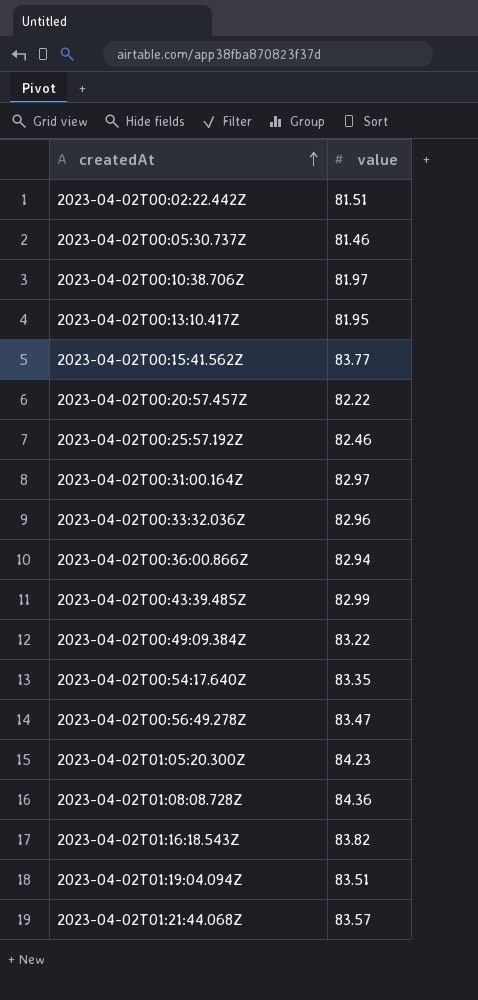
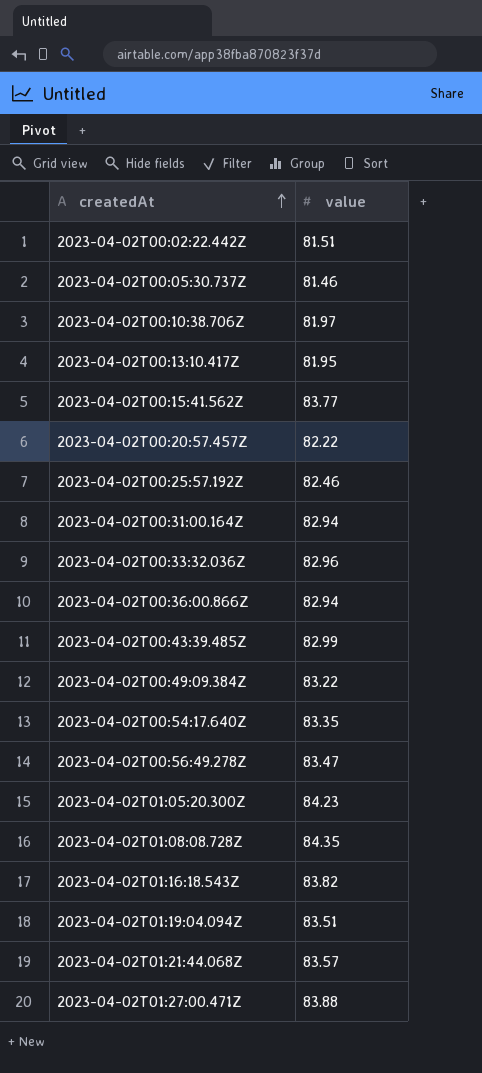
2023-04-02T00:31:00.164Z | value: 82.97 -> 82.94
2023-04-02T01:08:08.728Z | value: 84.36 -> 84.35
row 2023-04-02T01:27:00.471Z: none -> 83.88

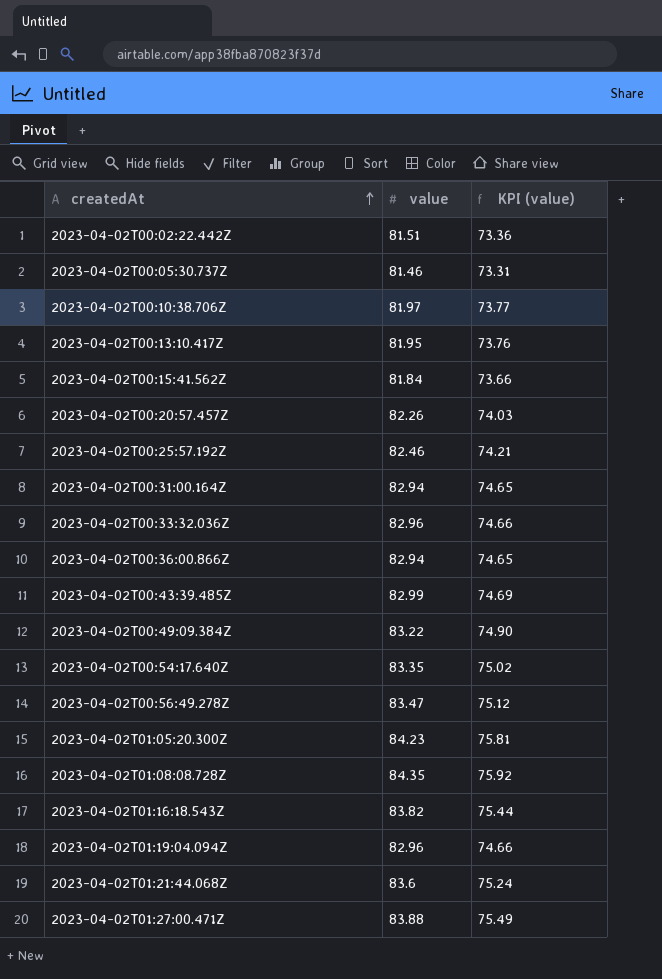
column KPI (value) | formula: none -> [value] * 0.9
2023-04-02T00:15:41.562Z | value: 83.77 -> 81.84
2023-04-02T00:20:57.457Z | value: 82.22 -> 82.26
2023-04-02T01:19:04.094Z | value: 83.51 -> 82.96
2023-04-02T01:21:44.068Z | value: 83.57 -> 83.6

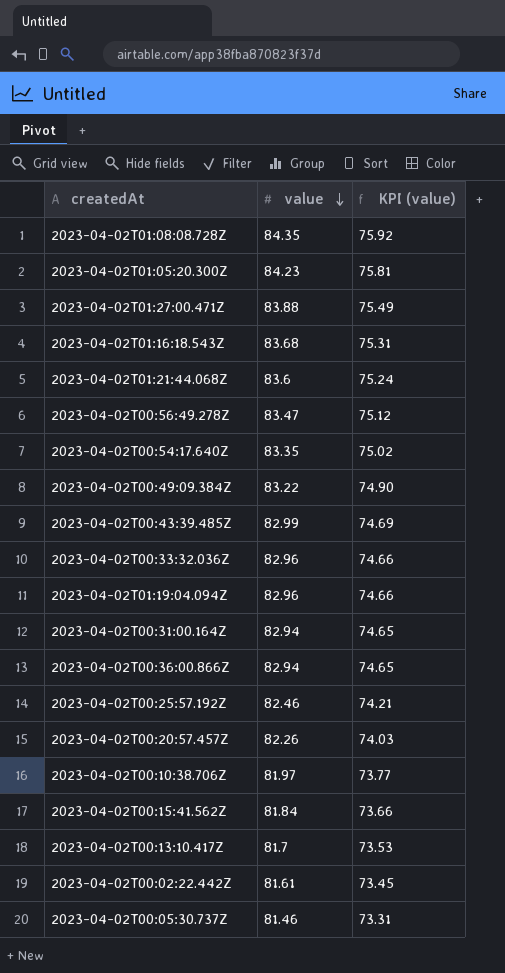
row order: createdAt ascending -> value descending
2023-04-02T01:16:18.543Z | value: 83.82 -> 83.68
2023-04-02T01:16:18.543Z | KPI (value): 75.44 -> 75.31
2023-04-02T00:13:10.417Z | value: 81.95 -> 81.7
2023-04-02T00:13:10.417Z | KPI (value): 73.76 -> 73.53
2023-04-02T00:02:22.442Z | value: 81.51 -> 81.61
2023-04-02T00:02:22.442Z | KPI (value): 73.36 -> 73.45

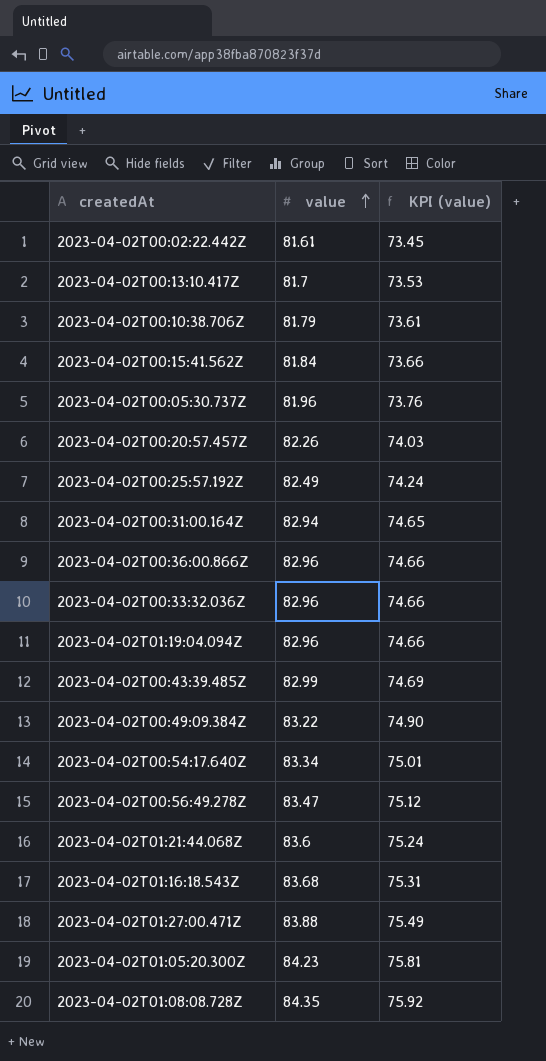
row order: value descending -> value ascending
2023-04-02T00:10:38.706Z | value: 81.97 -> 81.79
2023-04-02T00:10:38.706Z | KPI (value): 73.77 -> 73.61
2023-04-02T00:05:30.737Z | value: 81.46 -> 81.96
2023-04-02T00:05:30.737Z | KPI (value): 73.31 -> 73.76
2023-04-02T00:25:57.192Z | value: 82.46 -> 82.49
2023-04-02T00:25:57.192Z | KPI (value): 74.21 -> 74.24
2023-04-02T00:36:00.866Z | value: 82.94 -> 82.96
2023-04-02T00:36:00.866Z | KPI (value): 74.65 -> 74.66
2023-04-02T00:54:17.640Z | value: 83.35 -> 83.34
2023-04-02T00:54:17.640Z | KPI (value): 75.02 -> 75.01

